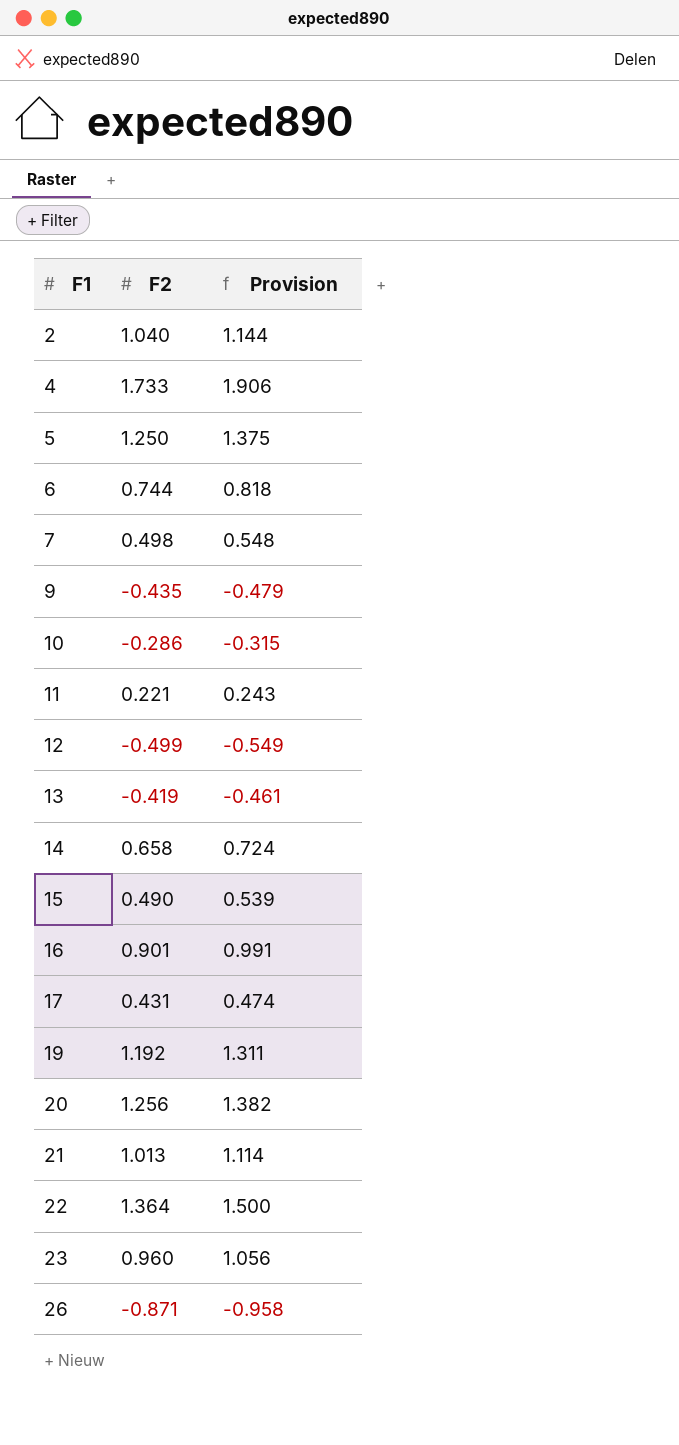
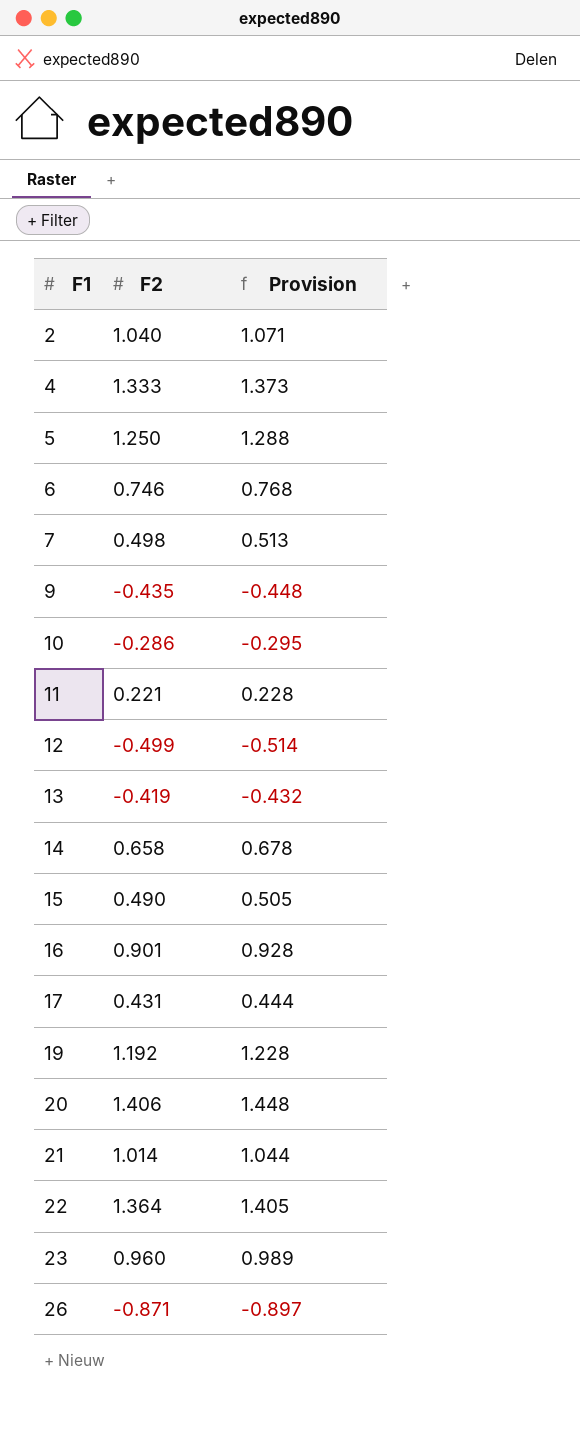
column Provision | formula: [F2] * 1.1 -> [F2] * 1.03
4 | F2: 1.733 -> 1.333
6 | F2: 0.744 -> 0.746
20 | F2: 1.256 -> 1.406
21 | F2: 1.013 -> 1.014

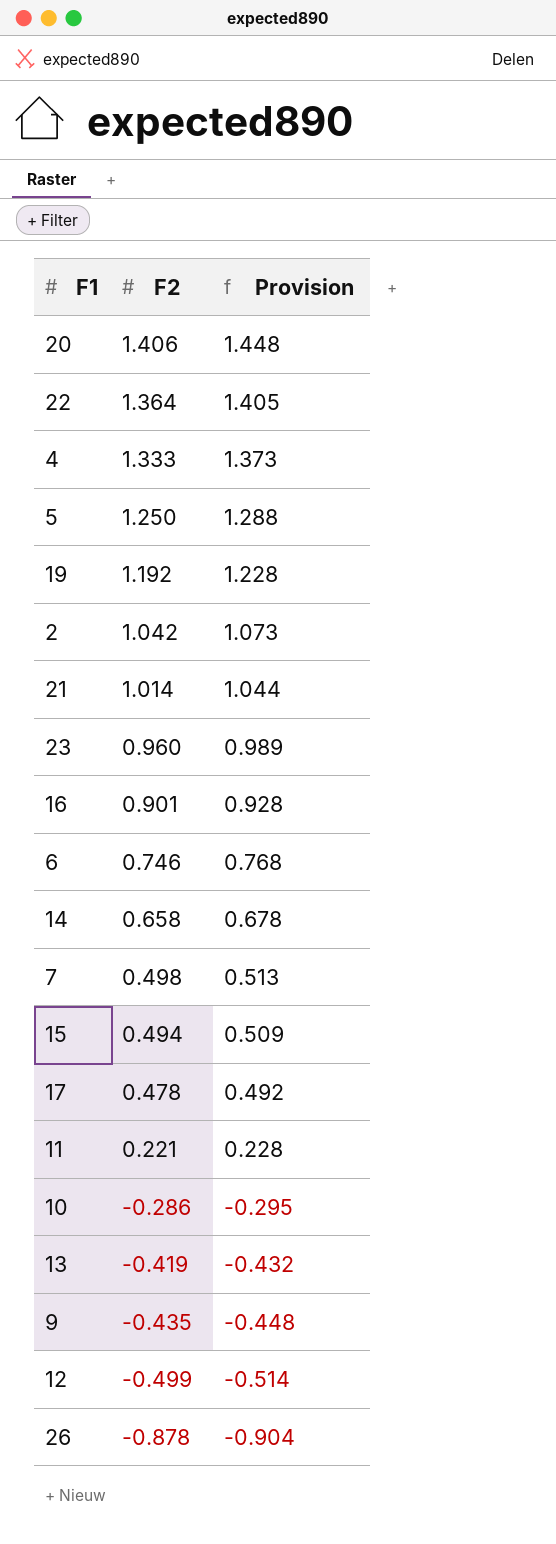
row order: F1 ascending -> F2 descending
2 | F2: 1.040 -> 1.042
2 | Provision: 1.071 -> 1.073
15 | F2: 0.490 -> 0.494
15 | Provision: 0.505 -> 0.509
17 | F2: 0.431 -> 0.478
17 | Provision: 0.444 -> 0.492
26 | F2: -0.871 -> -0.878
26 | Provision: -0.897 -> -0.904

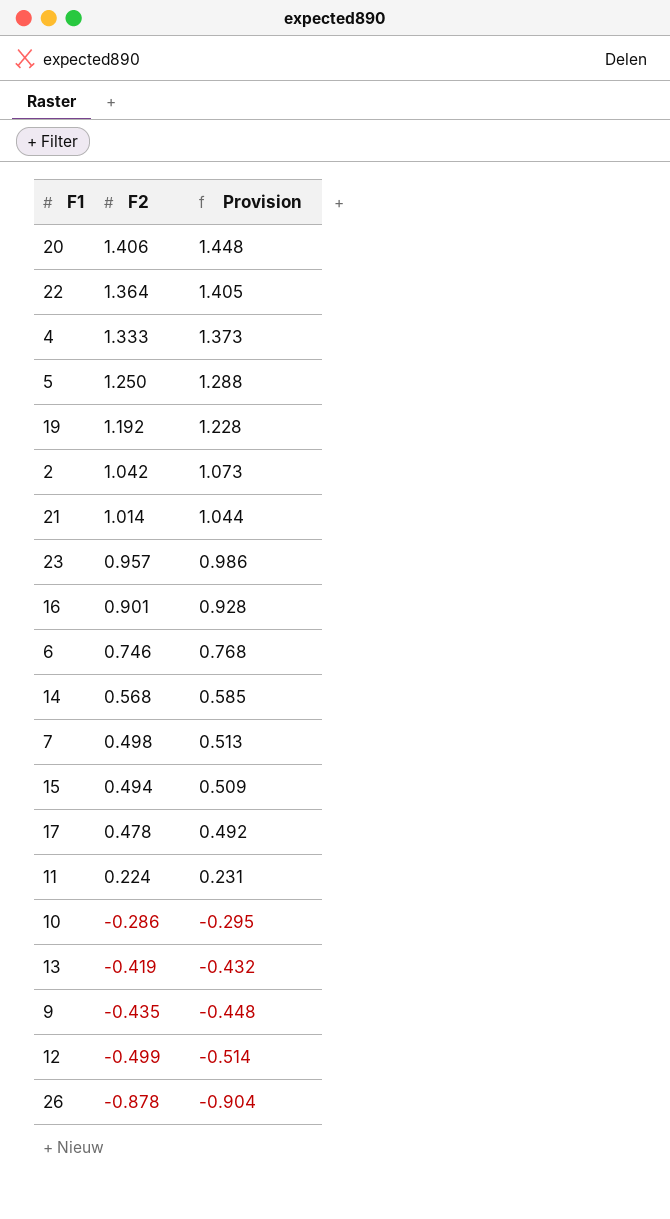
23 | F2: 0.960 -> 0.957
23 | Provision: 0.989 -> 0.986
14 | F2: 0.658 -> 0.568
14 | Provision: 0.678 -> 0.585
11 | F2: 0.221 -> 0.224
11 | Provision: 0.228 -> 0.231

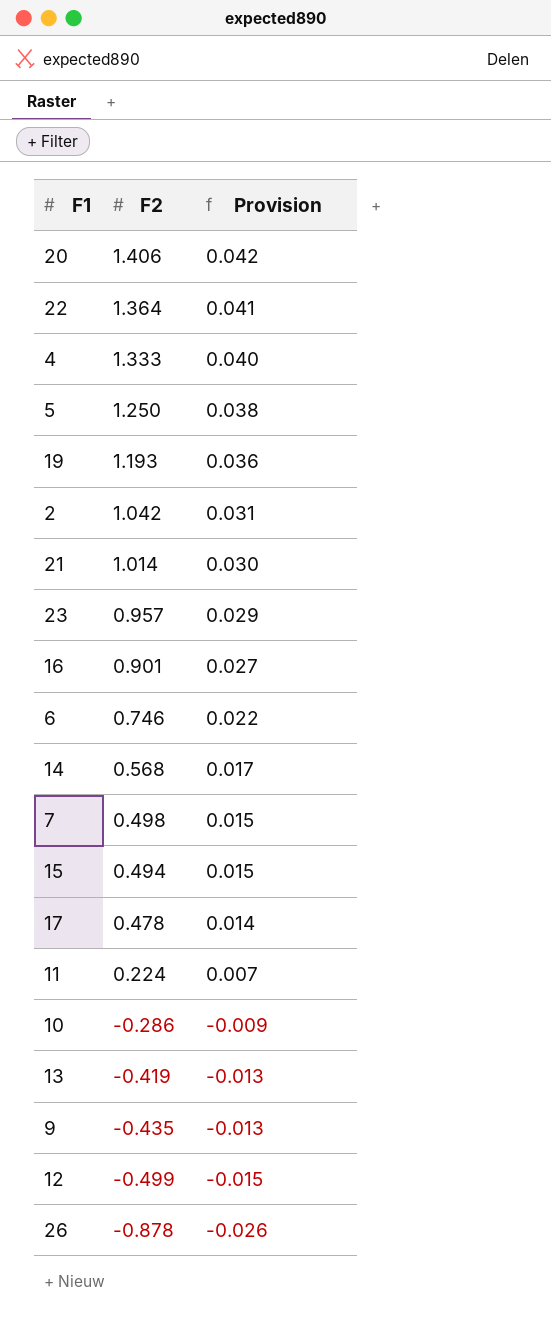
column Provision | formula: [F2] * 1.03 -> [F2] * 0.03
19 | F2: 1.192 -> 1.193

